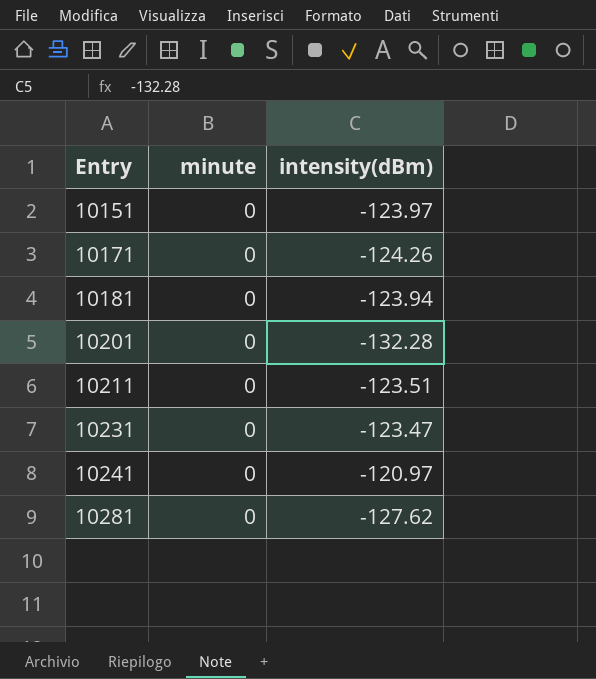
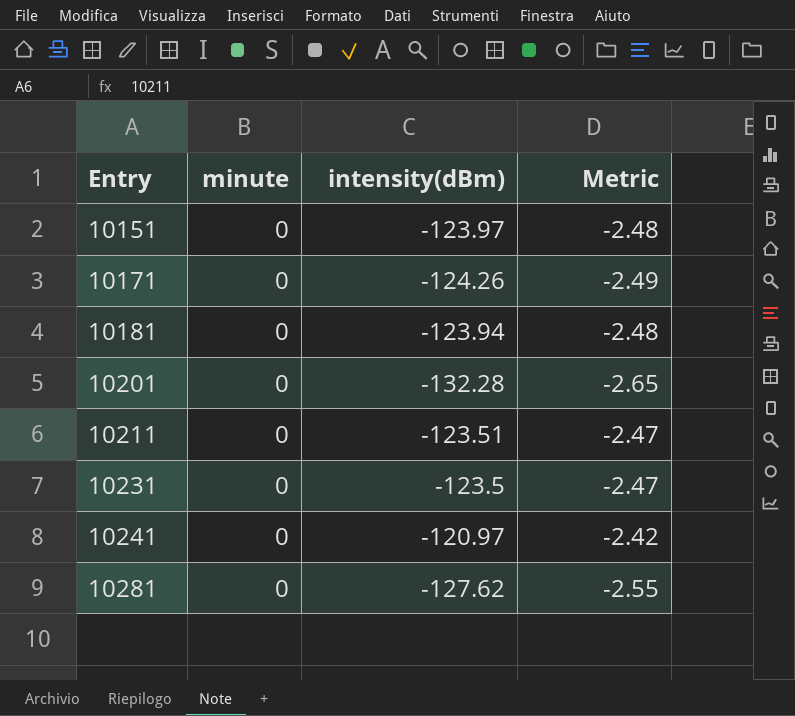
column Metric | formula: none -> [intensity(dBm)] * 0.02
10231 | intensity(dBm): -123.47 -> -123.5

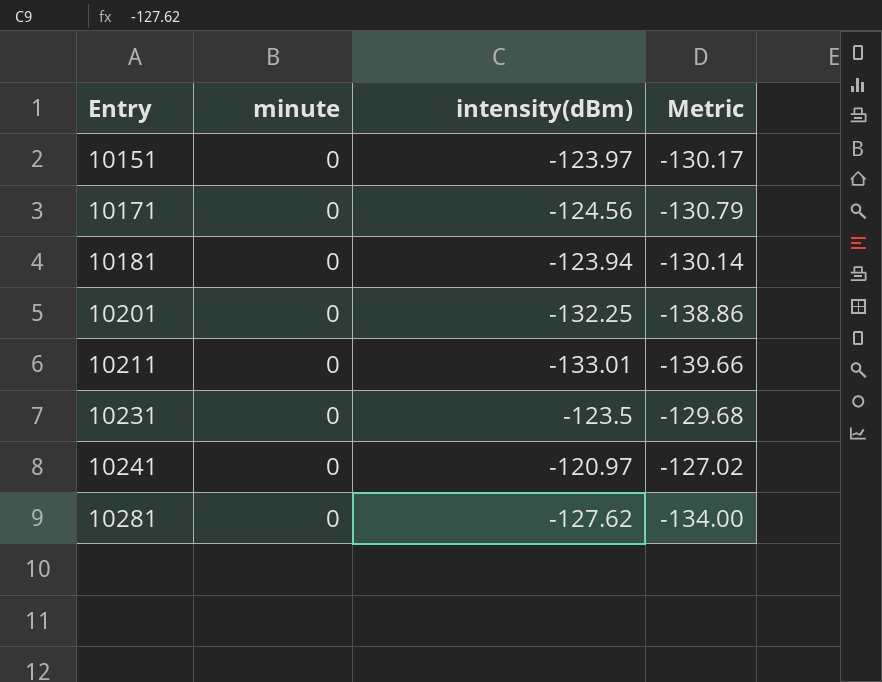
column Metric | formula: [intensity(dBm)] * 0.02 -> [intensity(dBm)] * 1.05
10171 | intensity(dBm): -124.26 -> -124.56
10201 | intensity(dBm): -132.28 -> -132.25
10211 | intensity(dBm): -123.51 -> -133.01

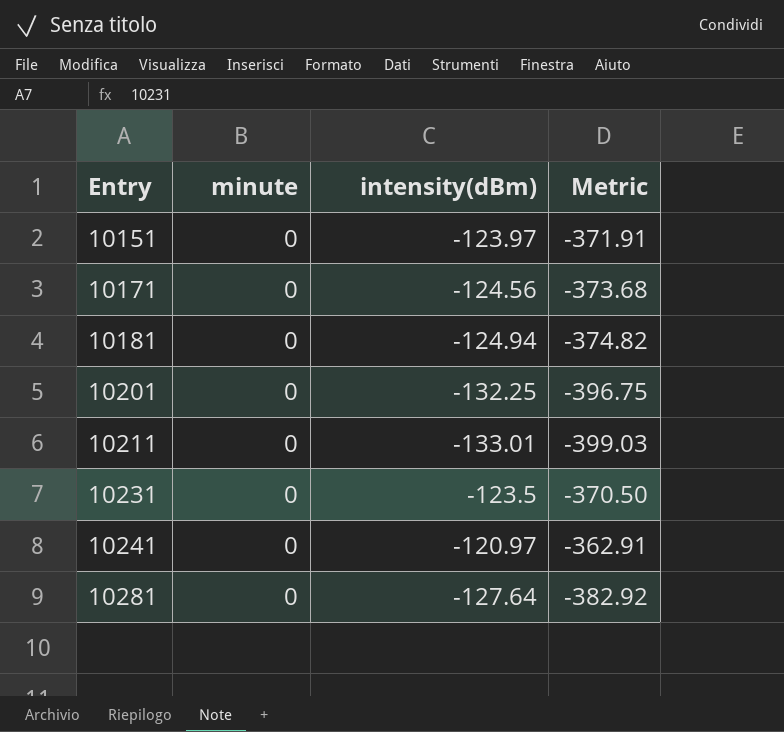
column Metric | formula: [intensity(dBm)] * 1.05 -> [intensity(dBm)] * 3
10181 | intensity(dBm): -123.94 -> -124.94
10281 | intensity(dBm): -127.62 -> -127.64

